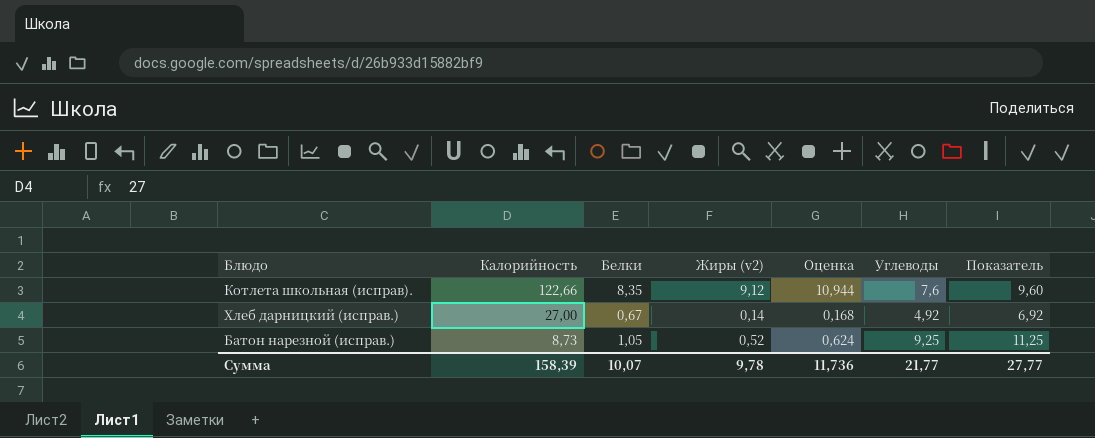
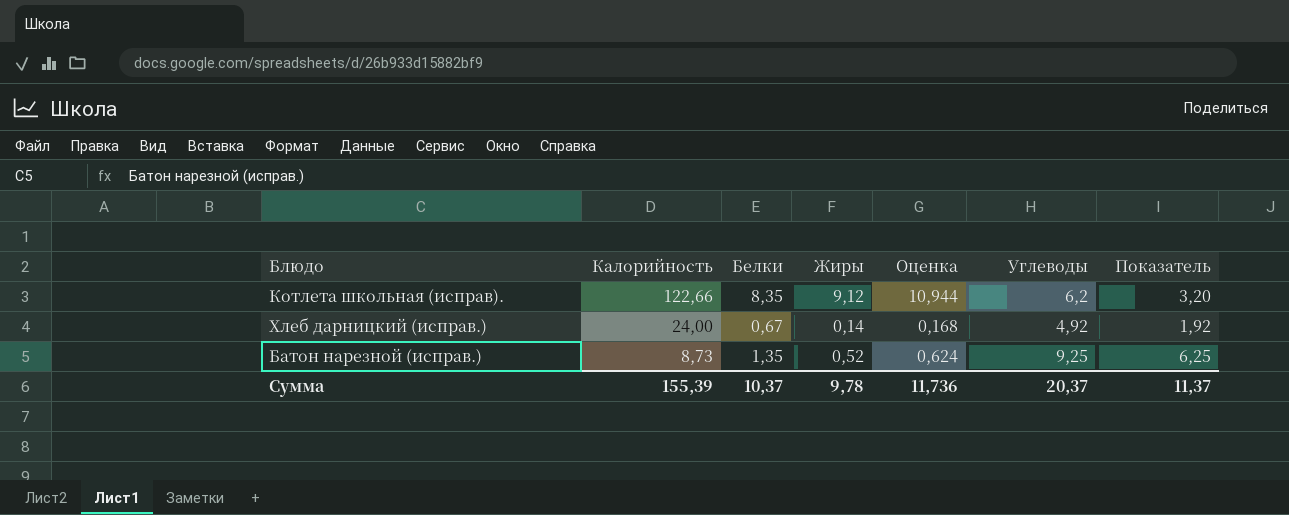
column name: Жиры (v2) -> Жиры
column Показатель | formula: [Углеводы] + 2 -> [Углеводы] - 3
Котлета школьная (исправ). | Углеводы: 7,6 -> 6,2
Хлеб дарницкий (исправ.) | Калорийность: 27,00 -> 24,00
Батон нарезной (исправ.) | Белки: 1,05 -> 1,35
Сумма | Калорийность: 158,39 -> 155,39
Сумма | Белки: 10,07 -> 10,37
Сумма | Углеводы: 21,77 -> 20,37
Сумма | Показатель: 27,77 -> 11,37

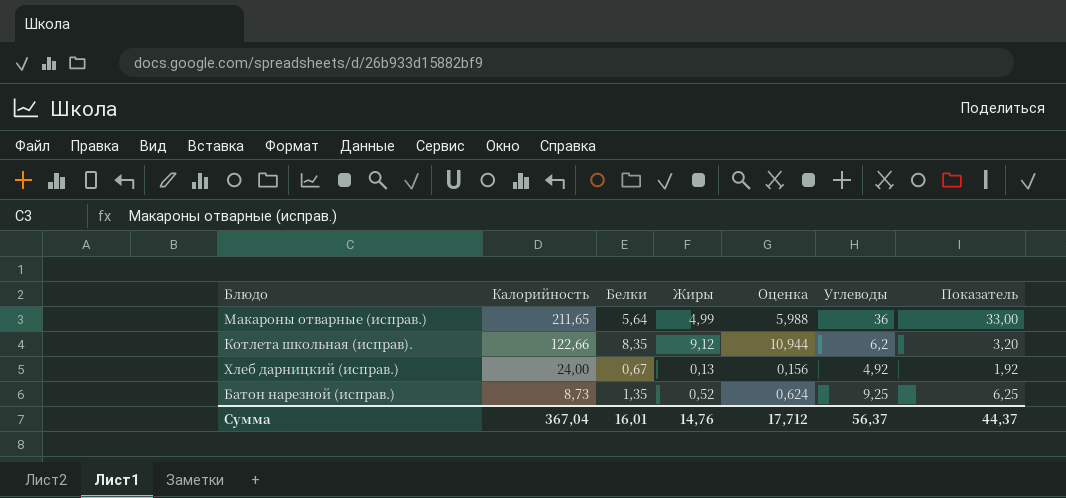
row Макароны отварные (исправ.): none -> 211,65 | 5,64 | 4,99 | 5,988 | 36 | 33,00
Хлеб дарницкий (исправ.) | Жиры: 0,14 -> 0,13
Хлеб дарницкий (исправ.) | Оценка: 0,168 -> 0,156
Сумма | Калорийность: 155,39 -> 367,04
Сумма | Белки: 10,37 -> 16,01
Сумма | Жиры: 9,78 -> 14,76
Сумма | Оценка: 11,736 -> 17,712
Сумма | Углеводы: 20,37 -> 56,37
Сумма | Показатель: 11,37 -> 44,37

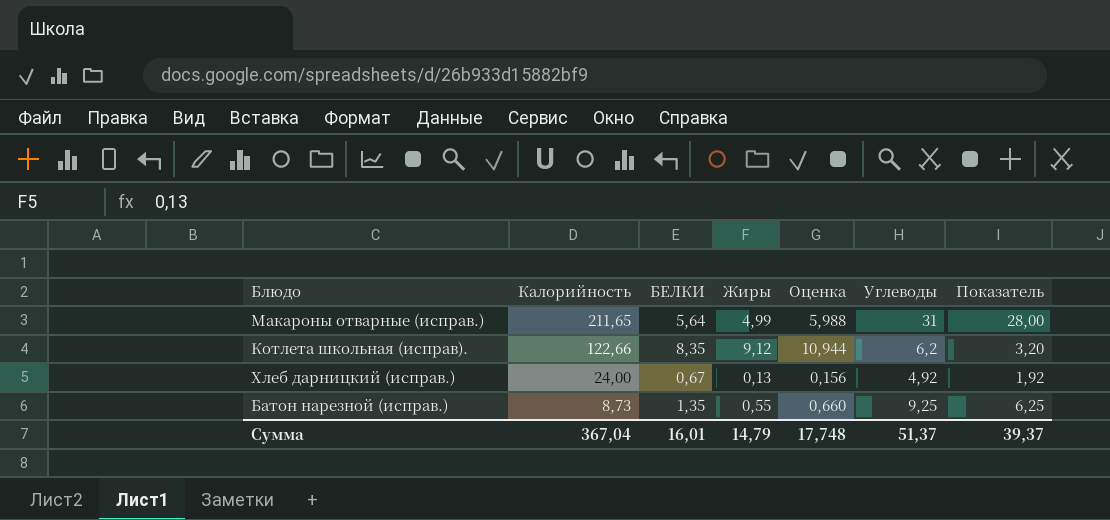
column name: Белки -> БЕЛКИ
Макароны отварные (исправ.) | Углеводы: 36 -> 31
Макароны отварные (исправ.) | Показатель: 33,00 -> 28,00
Батон нарезной (исправ.) | Жиры: 0,52 -> 0,55
Батон нарезной (исправ.) | Оценка: 0,624 -> 0,660
Сумма | Жиры: 14,76 -> 14,79
Сумма | Оценка: 17,712 -> 17,748
Сумма | Углеводы: 56,37 -> 51,37
Сумма | Показатель: 44,37 -> 39,37

